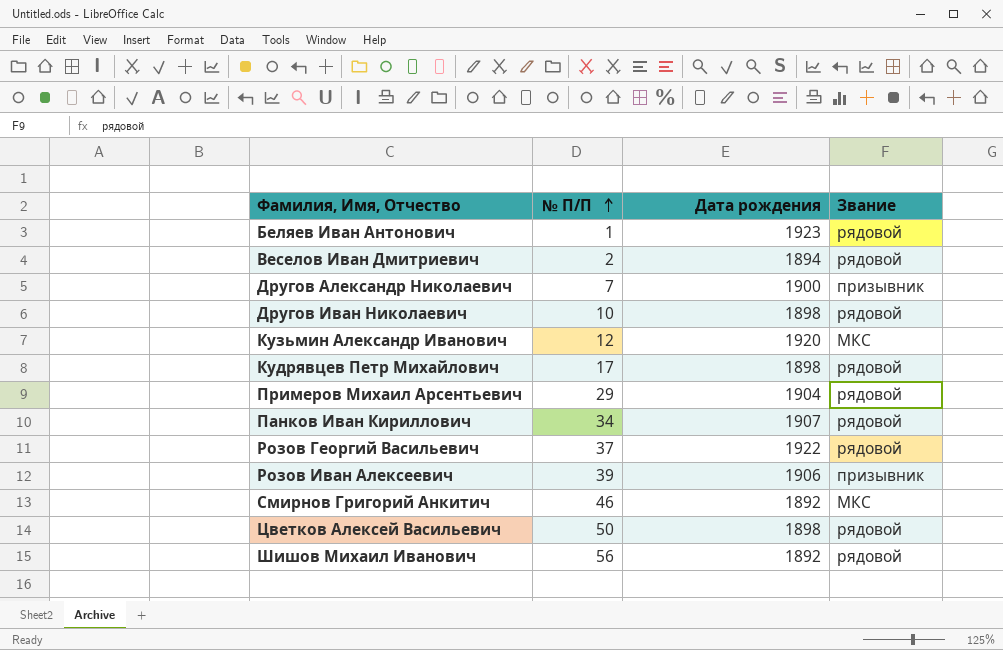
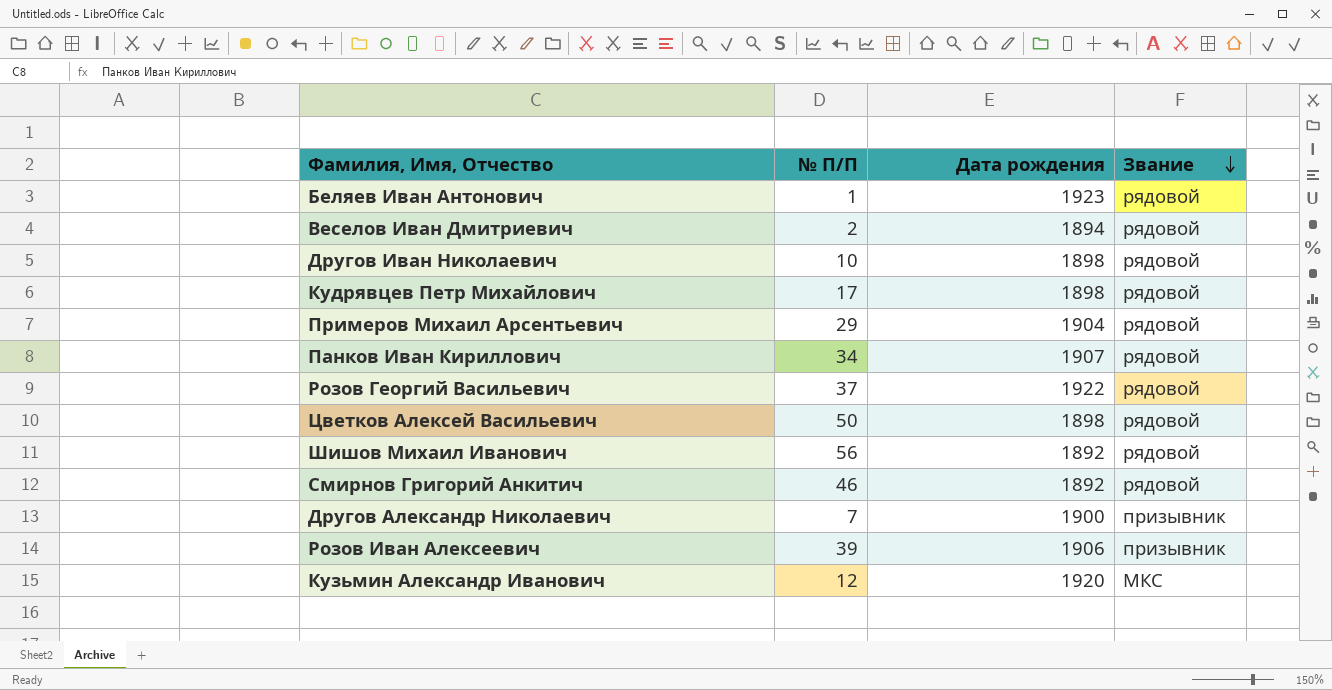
row order: № П/П ascending -> Звание descending
Смирнов Григорий Анкитич | Звание: МКС -> рядовой

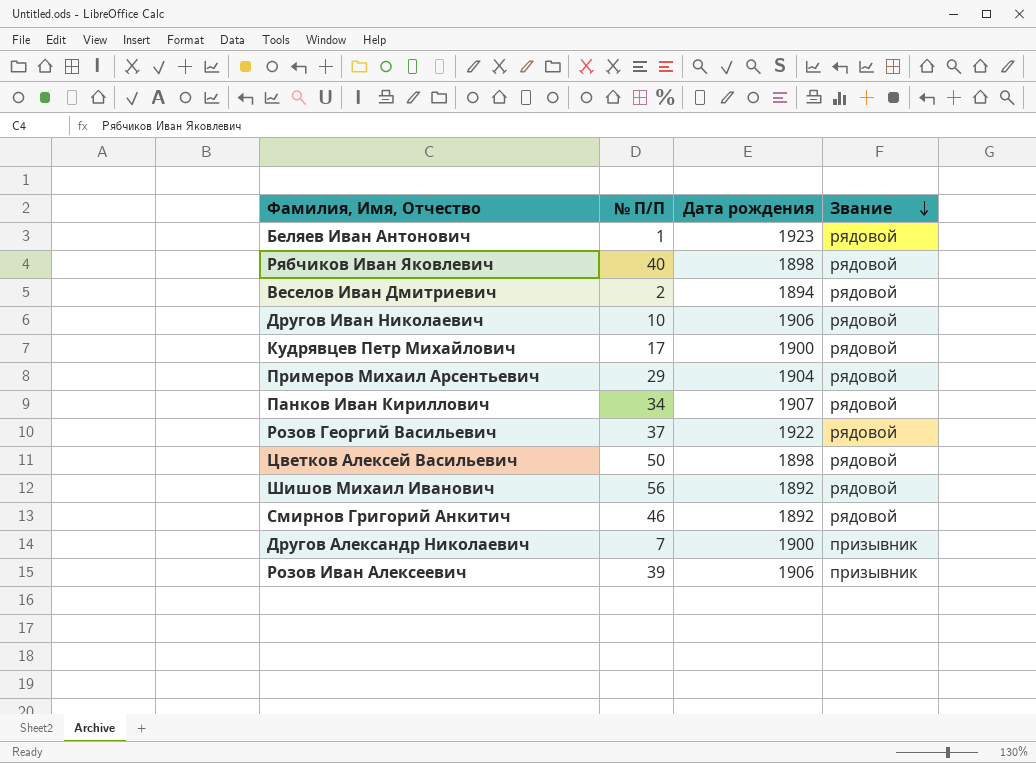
row Кузьмин Александр Иванович: 12 | 1920 | МКС -> none
row Рябчиков Иван Яковлевич: none -> 40 | 1898 | рядовой
Другов Иван Николаевич | Дата рождения: 1898 -> 1906
Кудрявцев Петр Михайлович | Дата рождения: 1898 -> 1900

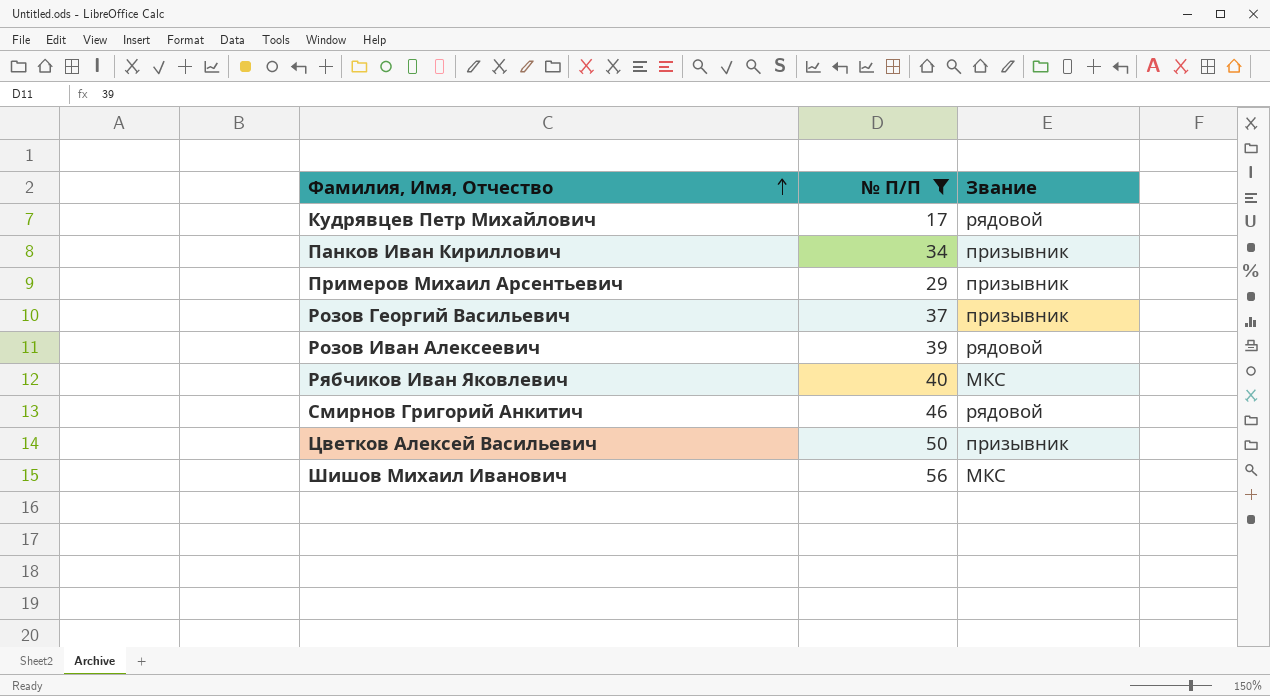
filter: none -> № П/П >= 17
row order: Звание descending -> Фамилия, Имя, Отчество ascending
column Дата рождения | position: 3 -> none
Панков Иван Кириллович | Звание: рядовой -> призывник
Примеров Михаил Арсентьевич | Звание: рядовой -> призывник
Розов Георгий Васильевич | Звание: рядовой -> призывник
Розов Иван Алексеевич | Звание: призывник -> рядовой
Рябчиков Иван Яковлевич | Звание: рядовой -> МКС
Цветков Алексей Васильевич | Звание: рядовой -> призывник
Шишов Михаил Иванович | Звание: рядовой -> МКС

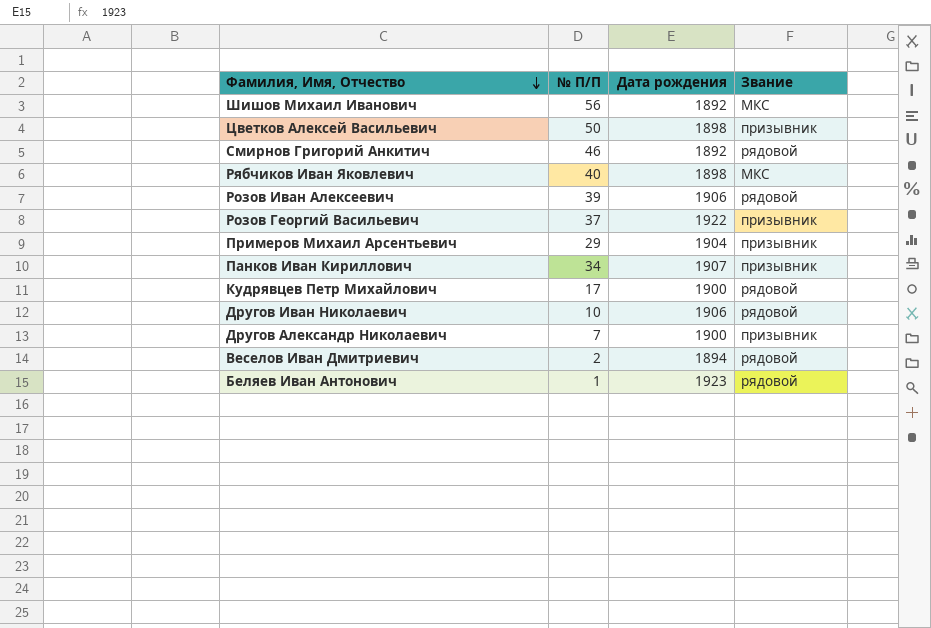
filter: № П/П >= 17 -> none
row order: Фамилия, Имя, Отчество ascending -> Фамилия, Имя, Отчество descending
column Дата рождения | position: none -> 3

